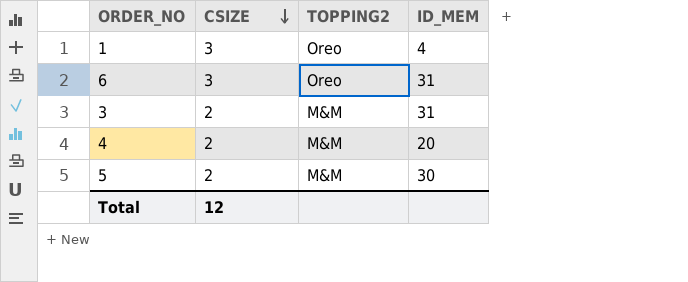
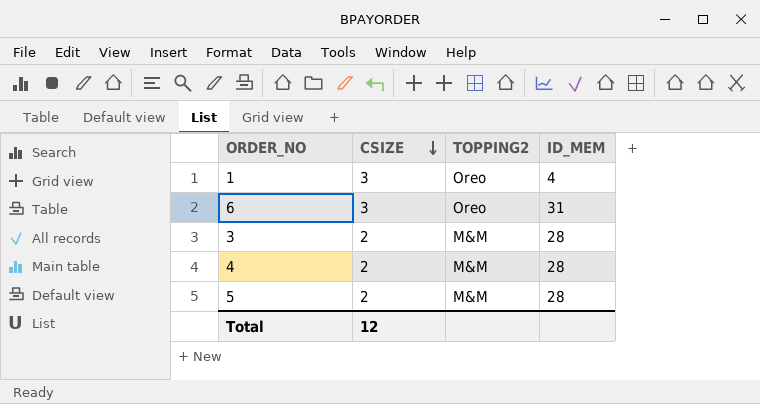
3 | ID_MEM: 31 -> 28
4 | ID_MEM: 20 -> 28
5 | ID_MEM: 30 -> 28

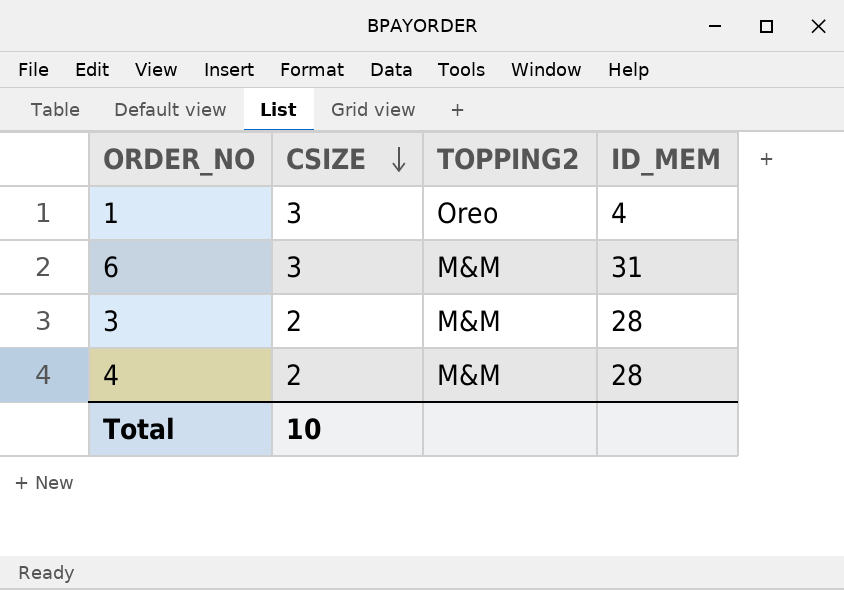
row 5: 2 | M&M | 28 -> none
6 | TOPPING2: Oreo -> M&M
Total | CSIZE: 12 -> 10

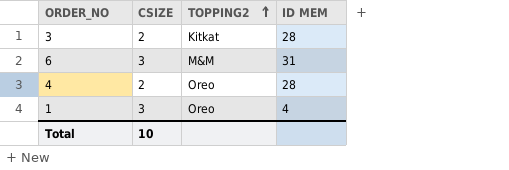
row order: CSIZE descending -> TOPPING2 ascending
column name: ID_MEM -> ID MEM
3 | TOPPING2: M&M -> Kitkat
4 | TOPPING2: M&M -> Oreo

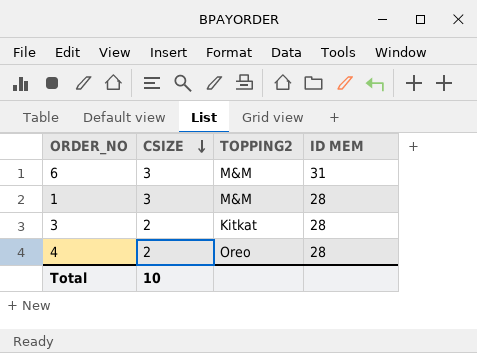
row order: TOPPING2 ascending -> CSIZE descending
1 | TOPPING2: Oreo -> M&M
1 | ID MEM: 4 -> 28

